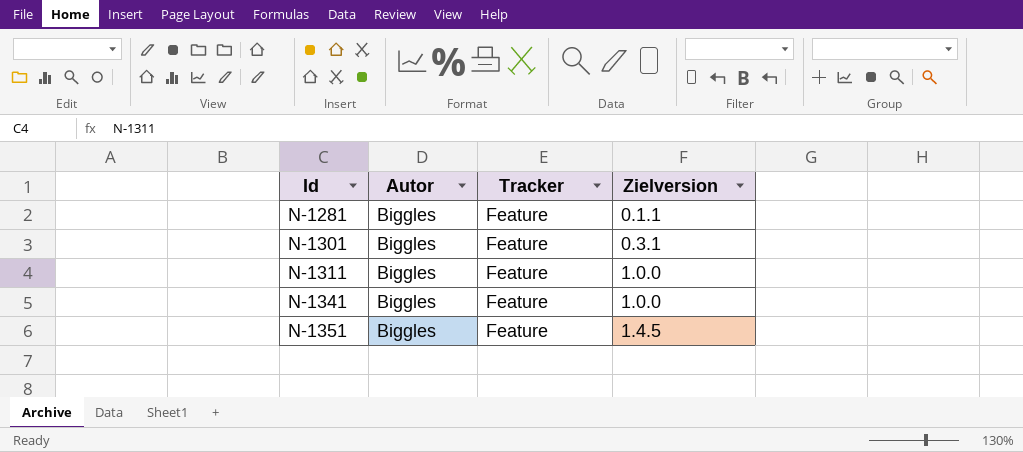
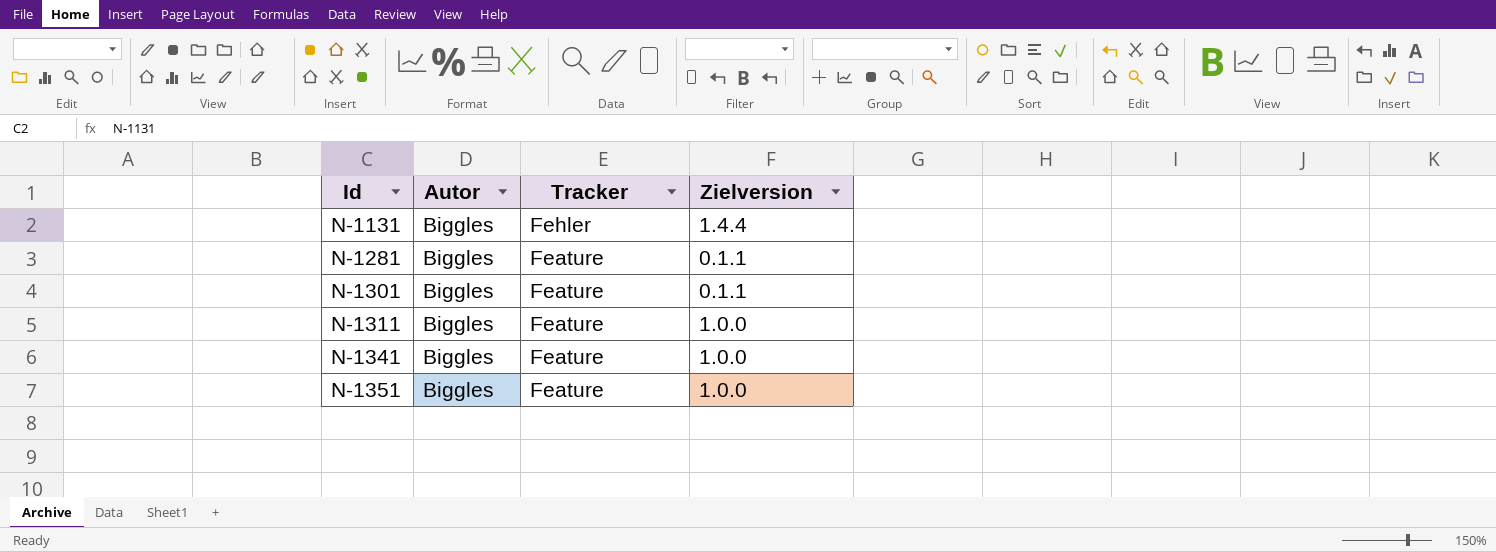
row N-1131: none -> Biggles | Fehler | 1.4.4
N-1301 | Zielversion: 0.3.1 -> 0.1.1
N-1351 | Zielversion: 1.4.5 -> 1.0.0

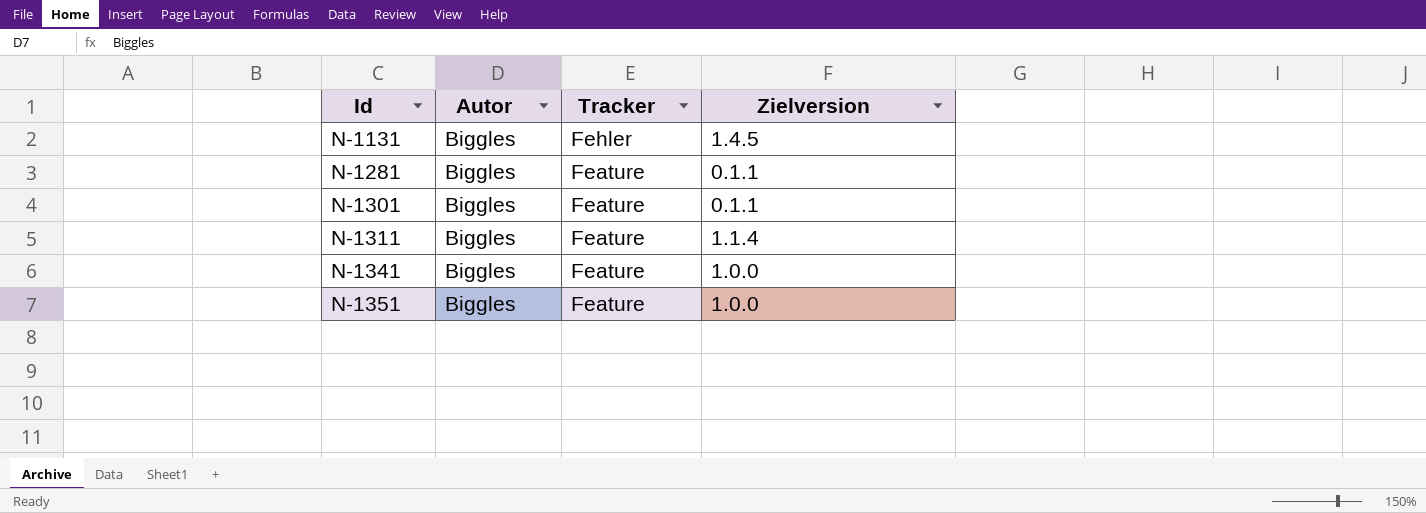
N-1131 | Zielversion: 1.4.4 -> 1.4.5
N-1311 | Zielversion: 1.0.0 -> 1.1.4

